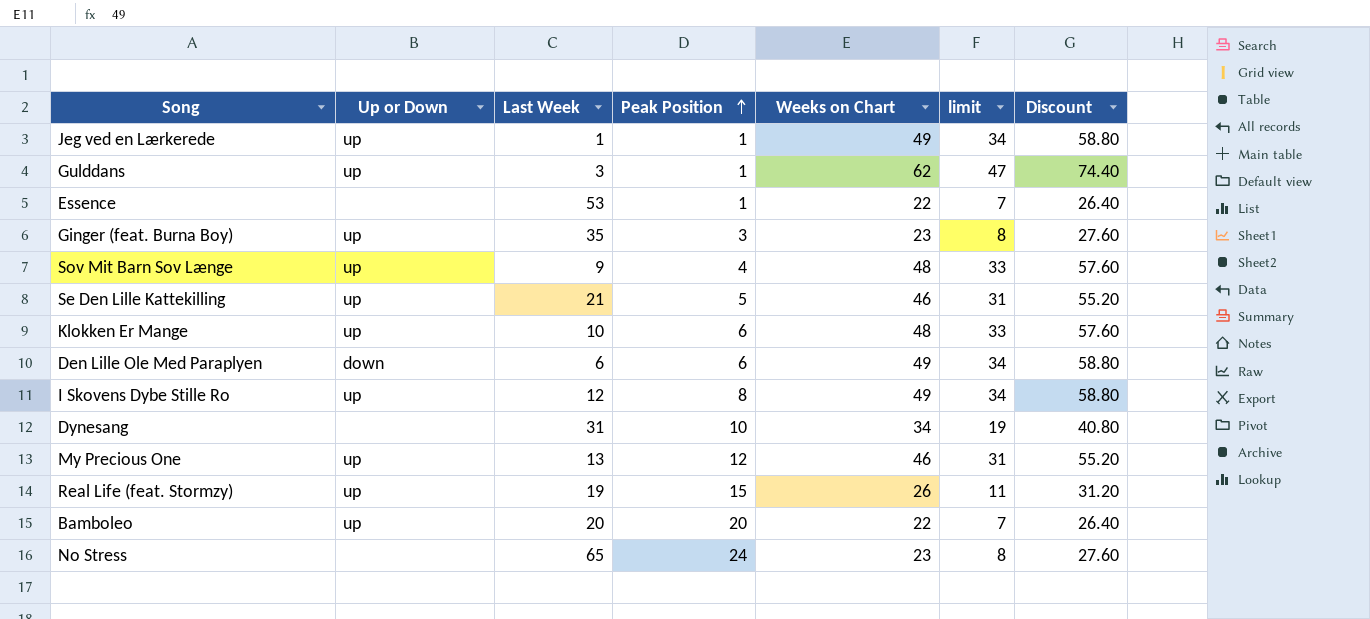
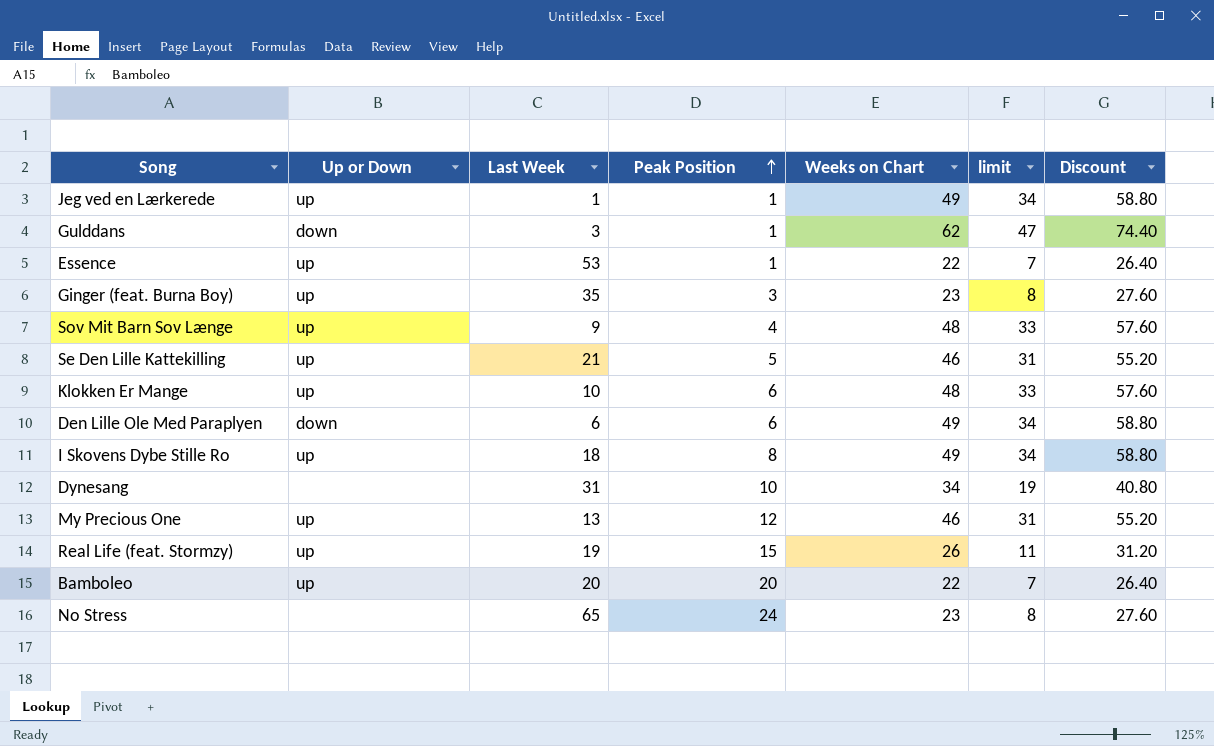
Gulddans | Up or Down: up -> down
Essence | Up or Down: none -> up
I Skovens Dybe Stille Ro | Last Week: 12 -> 18

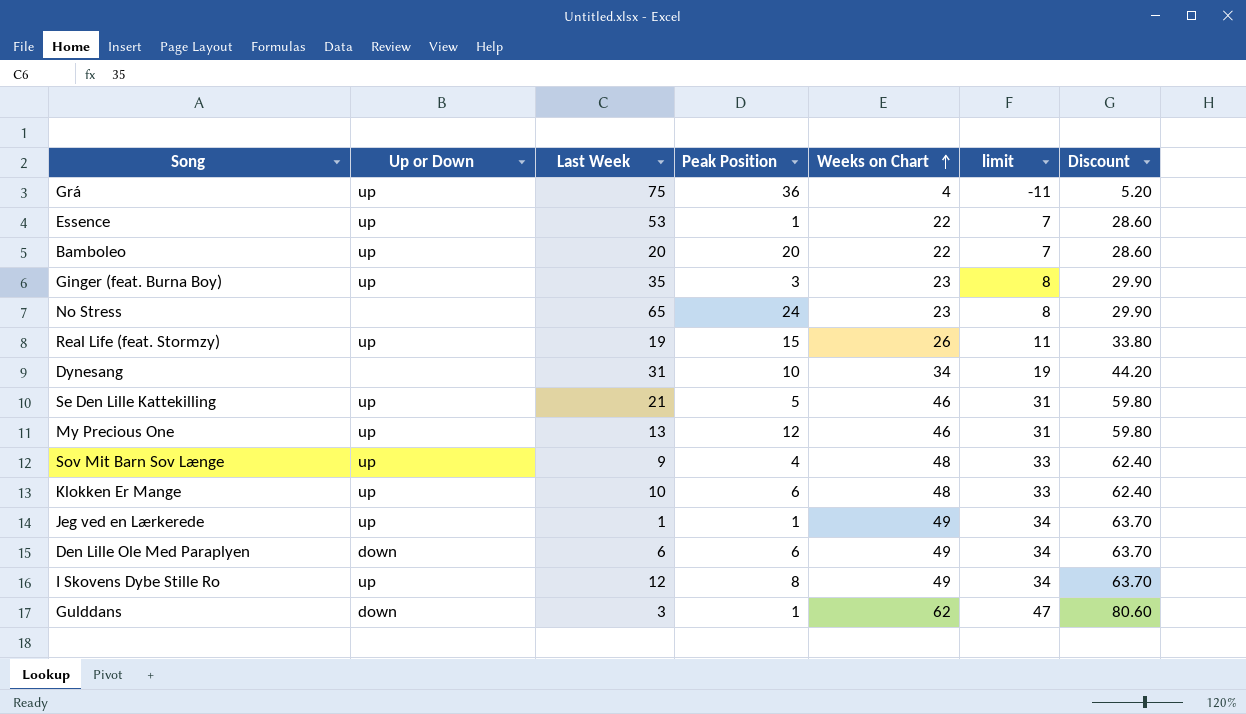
row order: Peak Position ascending -> Weeks on Chart ascending
column Discount | formula: [Weeks on Chart] * 1.2 -> [Weeks on Chart] * 1.3
row Grá: none -> up | 75 | 36 | 4 | -11 | 5.20
I Skovens Dybe Stille Ro | Last Week: 18 -> 12

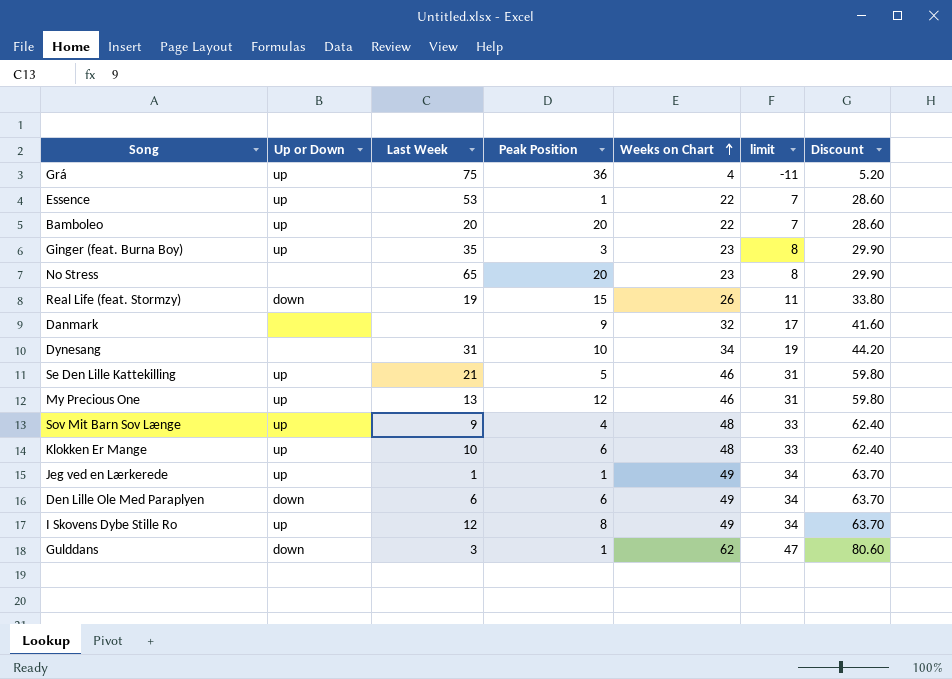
No Stress | Peak Position: 24 -> 20
Real Life (feat. Stormzy) | Up or Down: up -> down
row Danmark: none -> none | none | 9 | 32 | 17 | 41.60

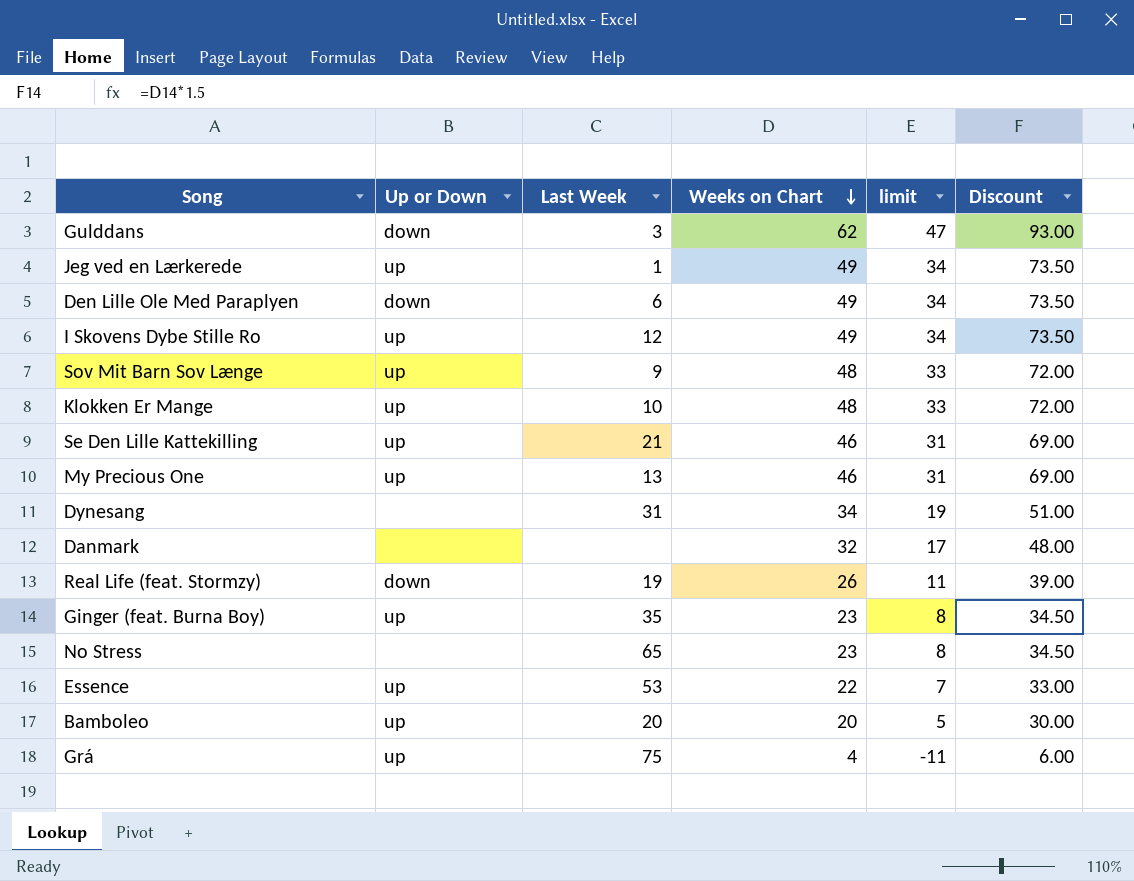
row order: Weeks on Chart ascending -> Weeks on Chart descending
column Peak Position | position: 4 -> none
column Discount | formula: [Weeks on Chart] * 1.3 -> [Weeks on Chart] * 1.5
Bamboleo | Weeks on Chart: 22 -> 20
Bamboleo | limit: 7 -> 5

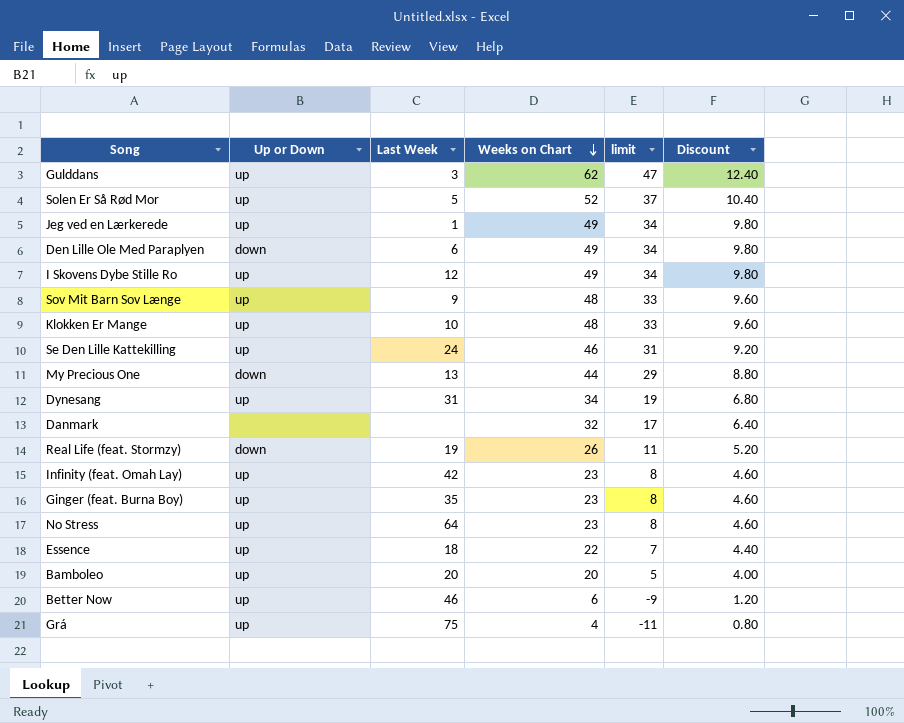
column Discount | formula: [Weeks on Chart] * 1.5 -> [Weeks on Chart] * 0.2
Gulddans | Up or Down: down -> up
row Solen Er Så Rød Mor: none -> up | 5 | 52 | 37 | 10.40
Se Den Lille Kattekilling | Last Week: 21 -> 24
My Precious One | Up or Down: up -> down
My Precious One | Weeks on Chart: 46 -> 44
My Precious One | limit: 31 -> 29
Dynesang | Up or Down: none -> up
row Infinity (feat. Omah Lay): none -> up | 42 | 23 | 8 | 4.60
No Stress | Up or Down: none -> up
No Stress | Last Week: 65 -> 64
Essence | Last Week: 53 -> 18
row Better Now: none -> up | 46 | 6 | -9 | 1.20

